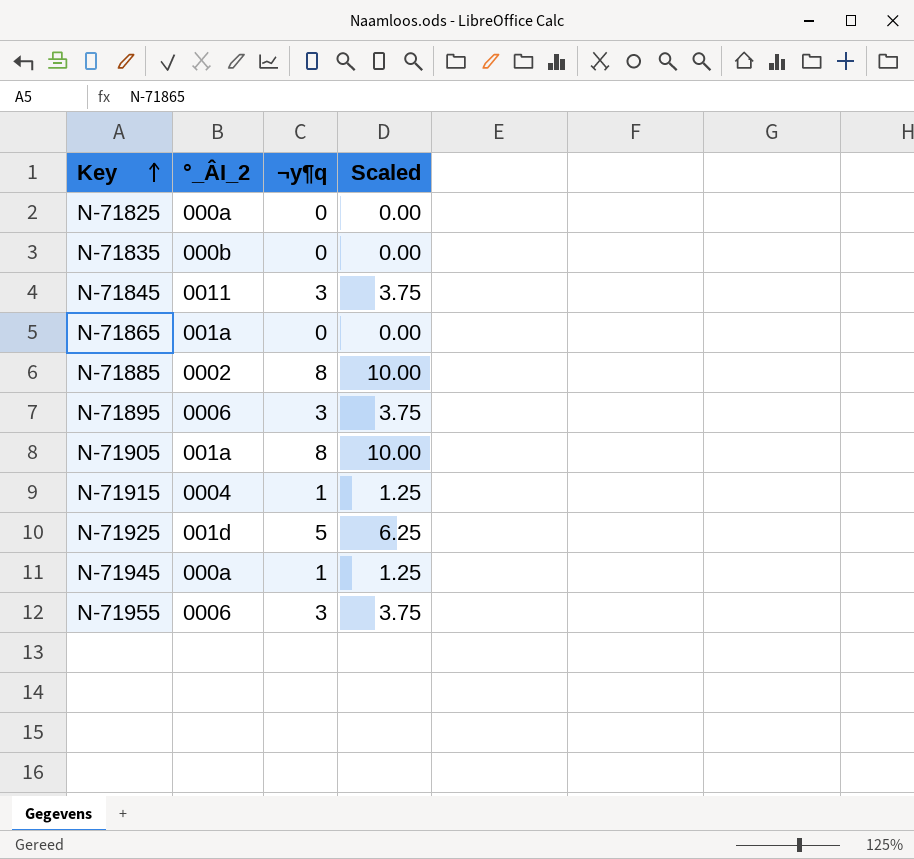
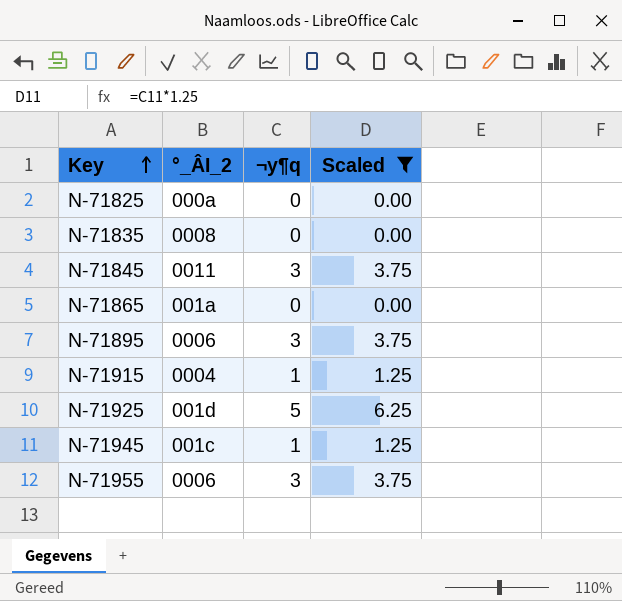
filter: none -> Scaled != 10.00
N-71835 | °_ÂI_2: 000b -> 0008
N-71945 | °_ÂI_2: 000a -> 001c

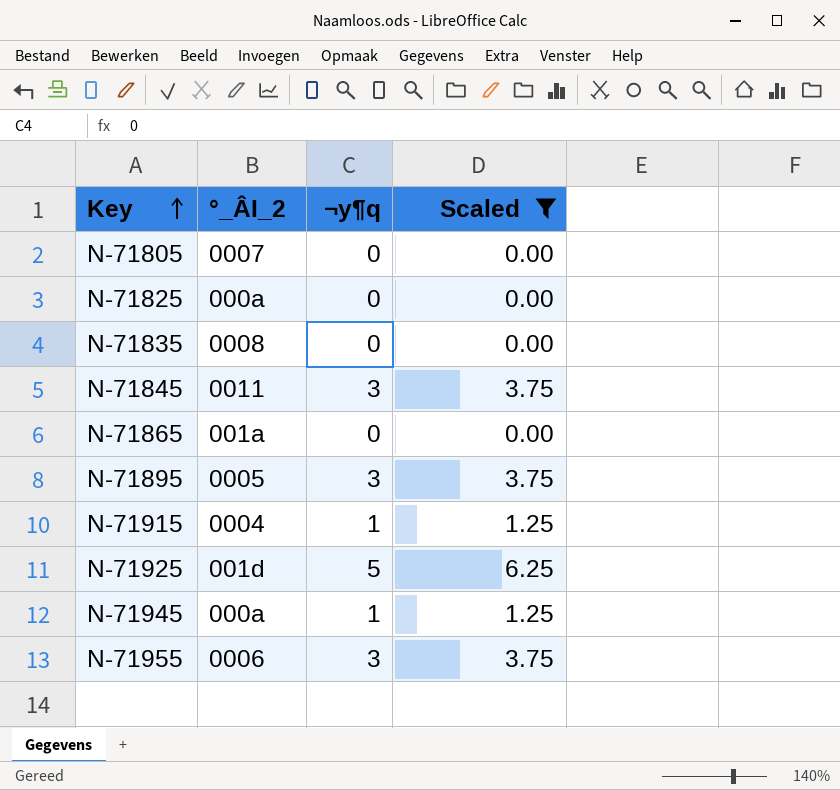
row N-71805: none -> 0007 | 0 | 0.00
N-71895 | °_ÂI_2: 0006 -> 0005
N-71945 | °_ÂI_2: 001c -> 000a

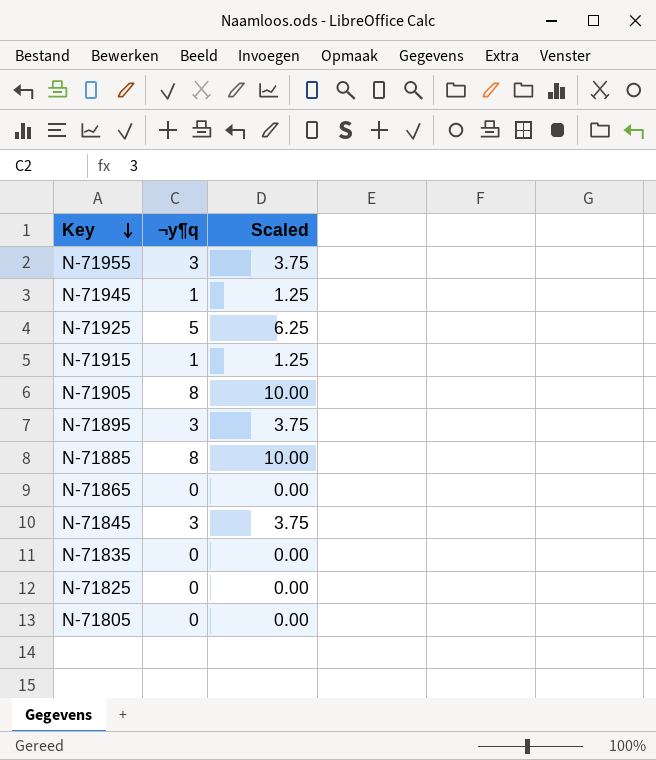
filter: Scaled != 10.00 -> none
row order: Key ascending -> Key descending
column °_ÂI_2 | position: 2 -> none

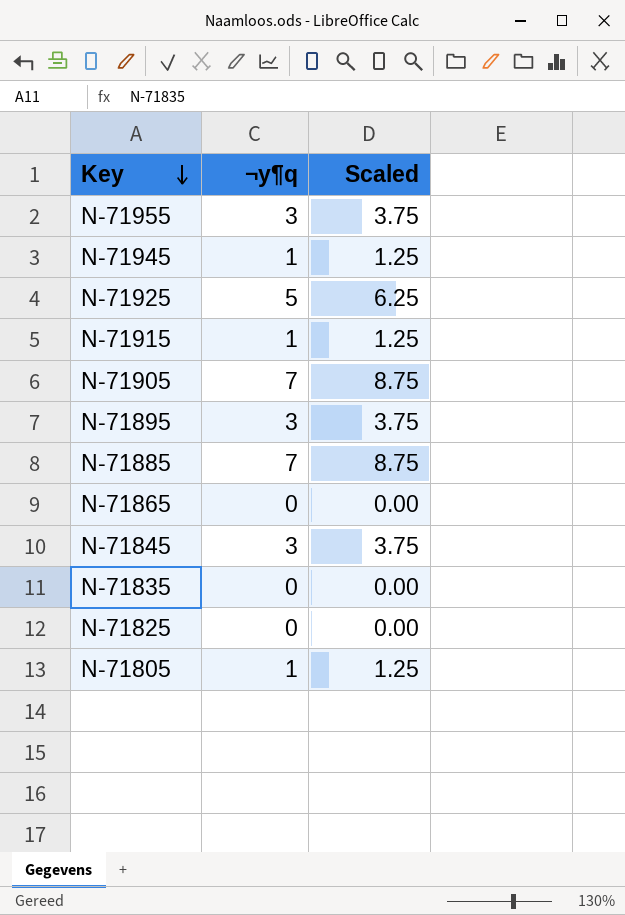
N-71905 | ¬y¶q: 8 -> 7
N-71905 | Scaled: 10.00 -> 8.75
N-71885 | ¬y¶q: 8 -> 7
N-71885 | Scaled: 10.00 -> 8.75
N-71805 | ¬y¶q: 0 -> 1
N-71805 | Scaled: 0.00 -> 1.25

